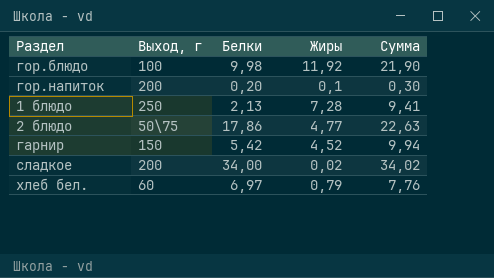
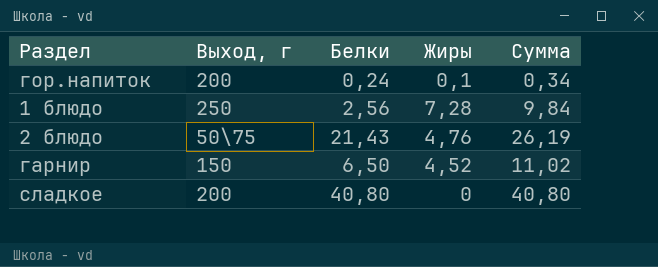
row гор.блюдо: 100 | 9,98 | 11,92 | 21,90 -> none
row хлеб бел.: 60 | 6,97 | 0,79 | 7,76 -> none
гор.напиток | Белки: 0,20 -> 0,24
гор.напиток | Сумма: 0,30 -> 0,34
1 блюдо | Белки: 2,13 -> 2,56
1 блюдо | Сумма: 9,41 -> 9,84
2 блюдо | Белки: 17,86 -> 21,43
2 блюдо | Жиры: 4,77 -> 4,76
2 блюдо | Сумма: 22,63 -> 26,19
гарнир | Белки: 5,42 -> 6,50
гарнир | Сумма: 9,94 -> 11,02
сладкое | Белки: 34,00 -> 40,80
сладкое | Жиры: 0,02 -> 0
сладкое | Сумма: 34,02 -> 40,80

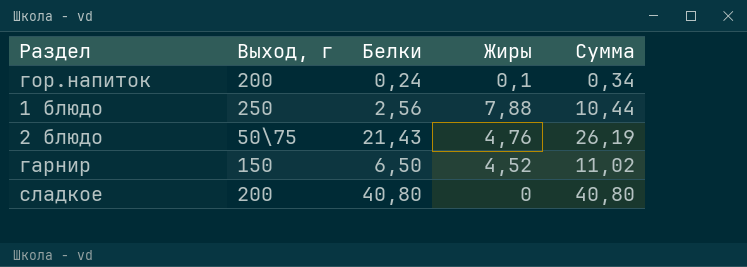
1 блюдо | Жиры: 7,28 -> 7,88
1 блюдо | Сумма: 9,84 -> 10,44

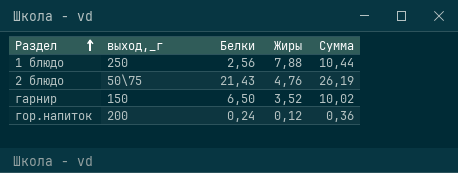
row order: none -> Раздел ascending
column name: Выход, г -> выход,_г
row сладкое: 200 | 40,80 | 0 | 40,80 -> none
гарнир | Жиры: 4,52 -> 3,52
гарнир | Сумма: 11,02 -> 10,02
гор.напиток | Жиры: 0,1 -> 0,12
гор.напиток | Сумма: 0,34 -> 0,36

